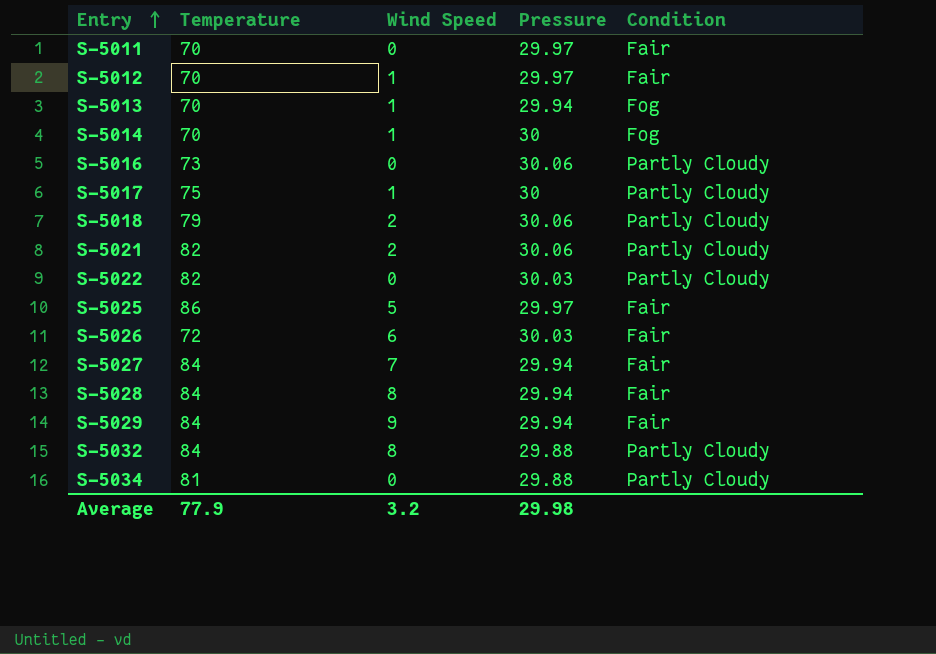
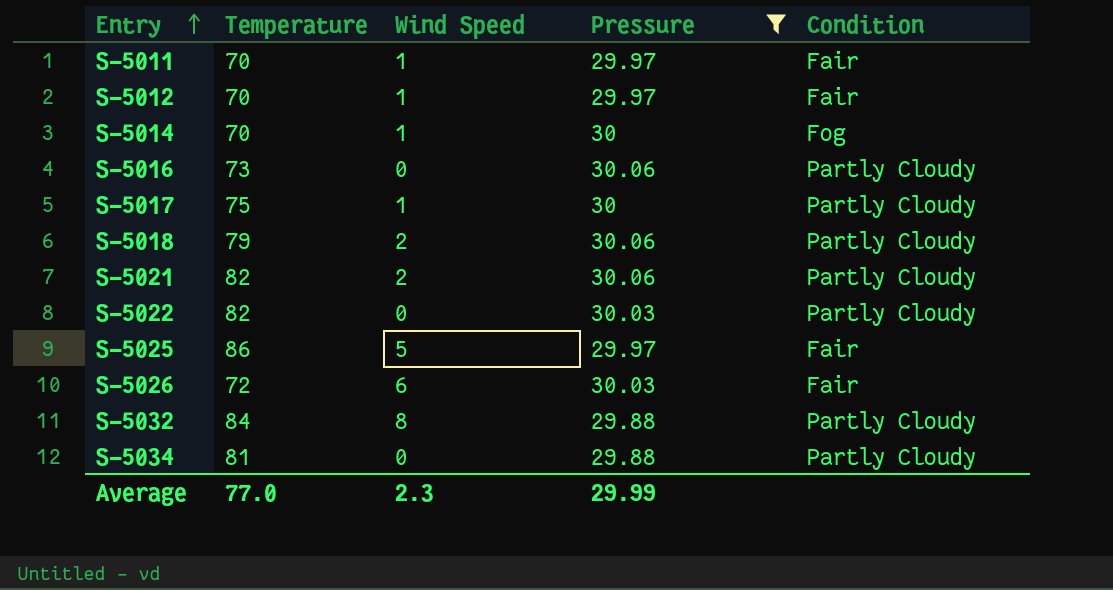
filter: none -> Pressure != 29.94
S-5011 | Wind Speed: 0 -> 1
Average | Temperature: 77.9 -> 77.0
Average | Wind Speed: 3.2 -> 2.3
Average | Pressure: 29.98 -> 29.99

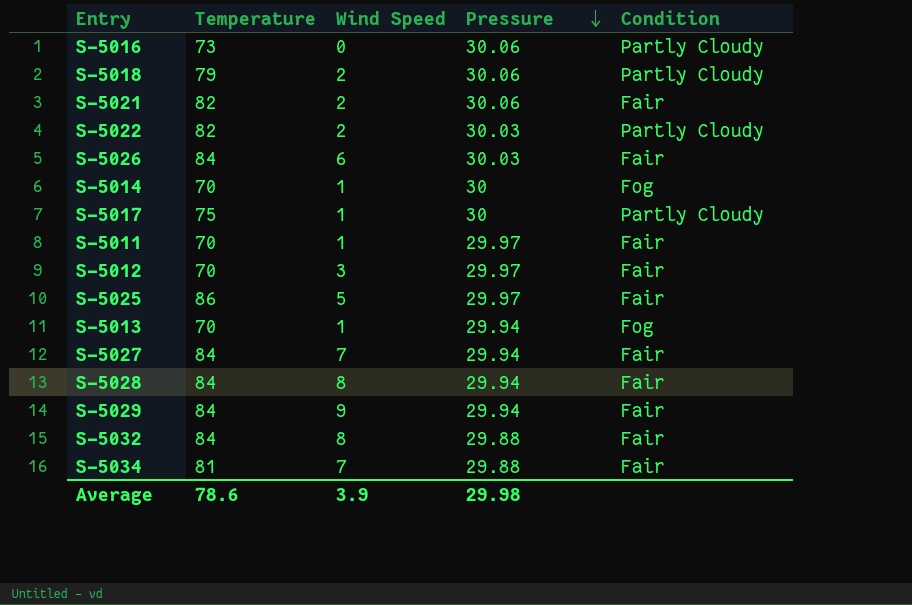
filter: Pressure != 29.94 -> none
row order: Entry ascending -> Pressure descending
S-5021 | Condition: Partly Cloudy -> Fair
S-5022 | Wind Speed: 0 -> 2
S-5026 | Temperature: 72 -> 84
S-5012 | Wind Speed: 1 -> 3
S-5032 | Condition: Partly Cloudy -> Fair
S-5034 | Wind Speed: 0 -> 7
S-5034 | Condition: Partly Cloudy -> Fair
Average | Temperature: 77.0 -> 78.6
Average | Wind Speed: 2.3 -> 3.9
Average | Pressure: 29.99 -> 29.98

